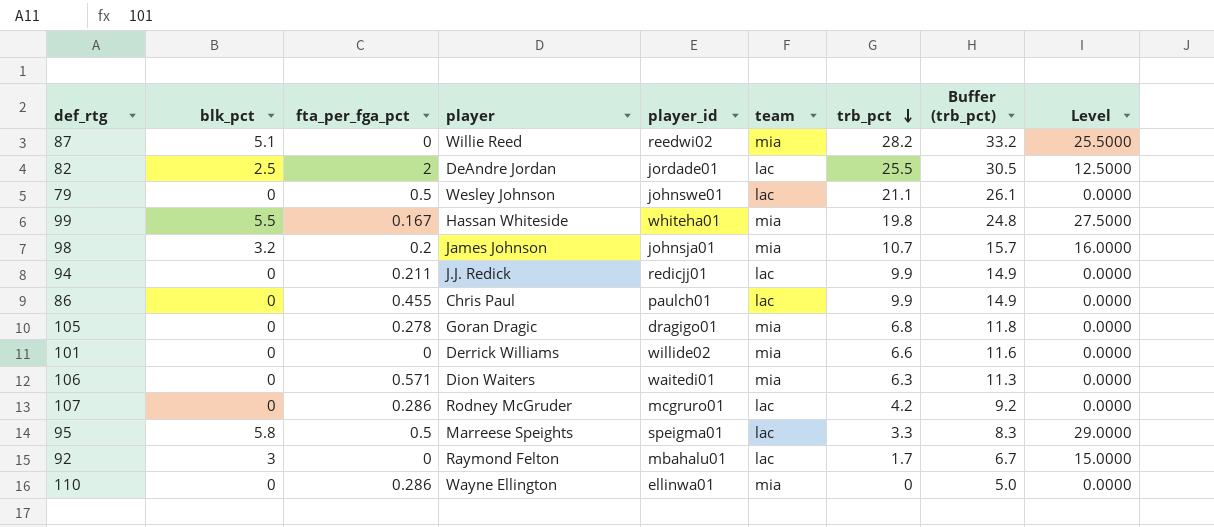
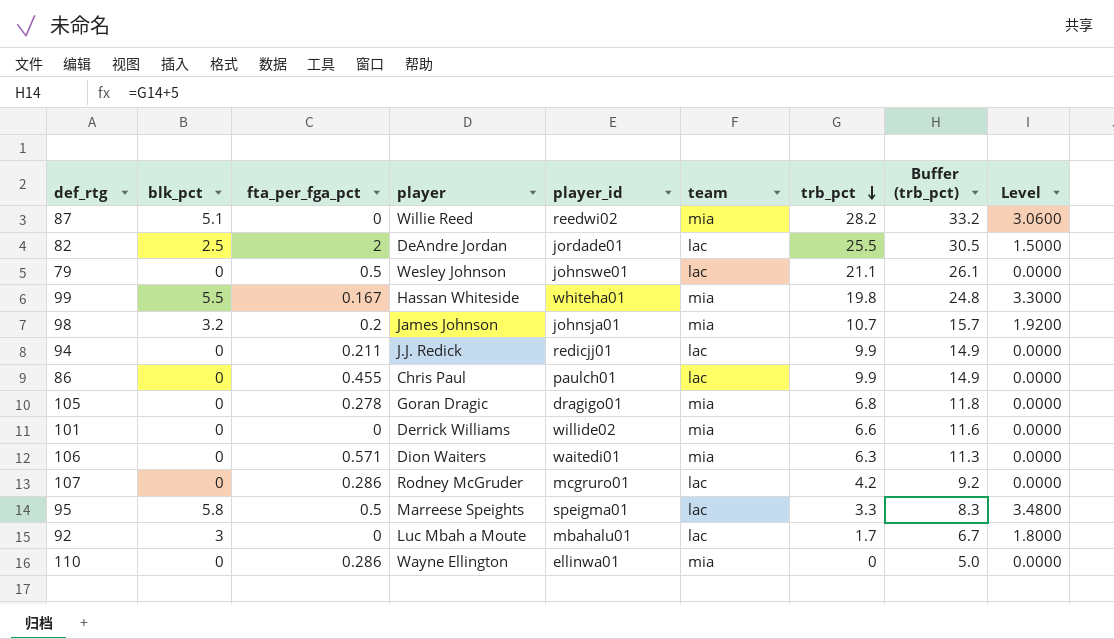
column Level | formula: [blk_pct] * 5 -> [blk_pct] * 0.6
92 | player: Raymond Felton -> Luc Mbah a Moute

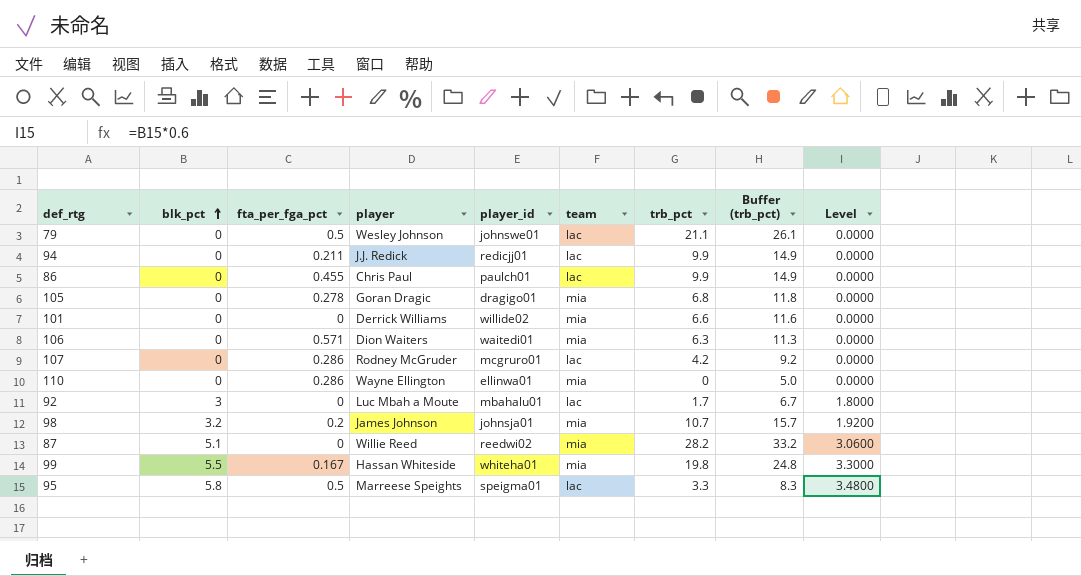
row order: trb_pct descending -> blk_pct ascending
row 82: 2.5 | 2 | DeAndre Jordan | jordade01 | lac | 25.5 | 30.5 | 1.5000 -> none

